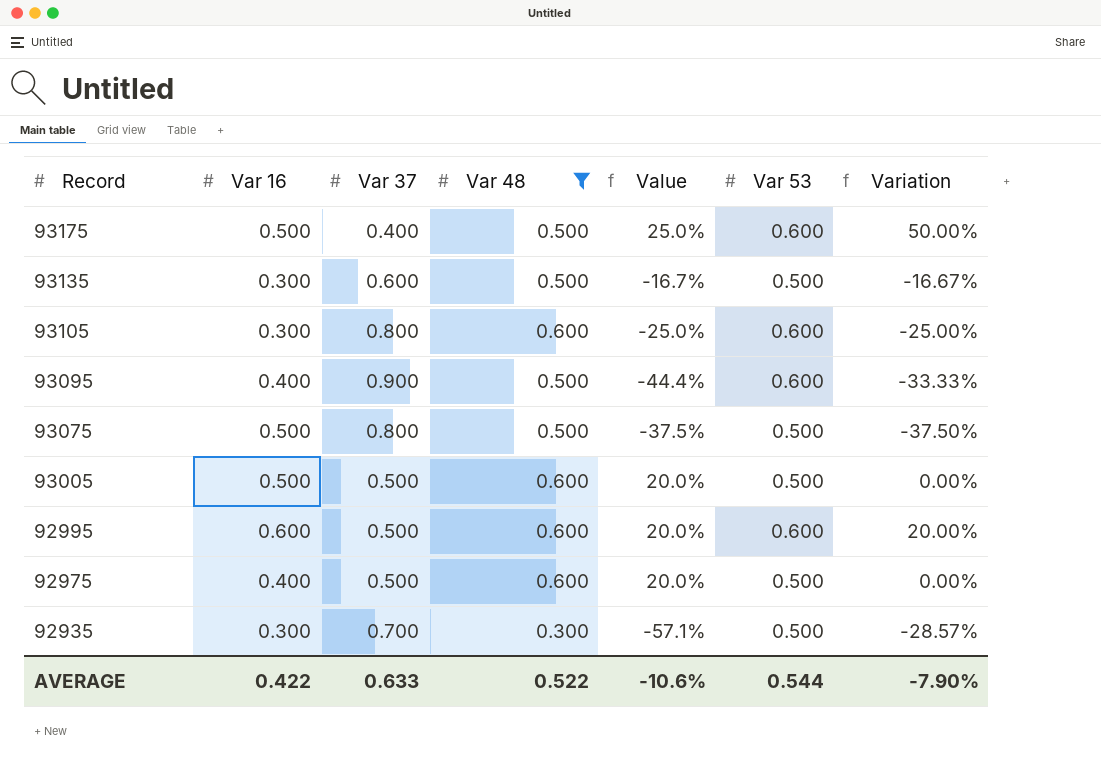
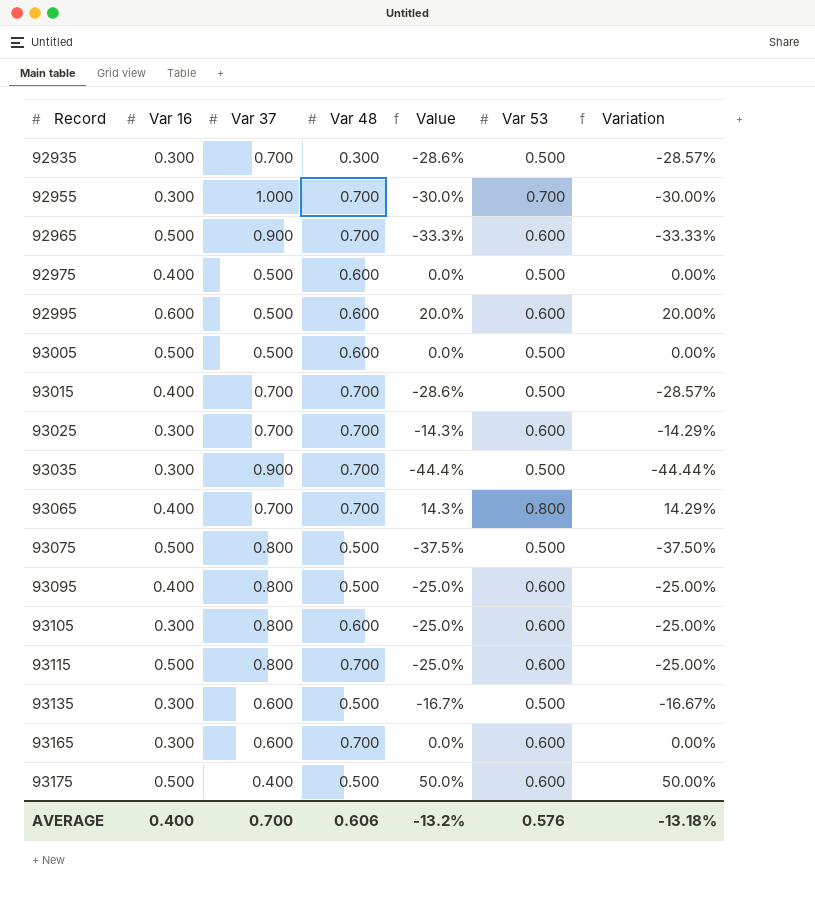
filter: Var 48 != 0.700 -> none
row order: Record descending -> Record ascending
column Value | formula: ([Var 48] - [Var 37]) / [Var 37] -> ([Var 53] - [Var 37]) / [Var 37]
93095 | Var 37: 0.900 -> 0.800
93095 | Variation: -33.33% -> -25.00%
AVERAGE | Var 16: 0.422 -> 0.400
AVERAGE | Var 37: 0.633 -> 0.700
AVERAGE | Var 48: 0.522 -> 0.606
AVERAGE | Value: -10.6% -> -13.2%
AVERAGE | Var 53: 0.544 -> 0.576
AVERAGE | Variation: -7.90% -> -13.18%

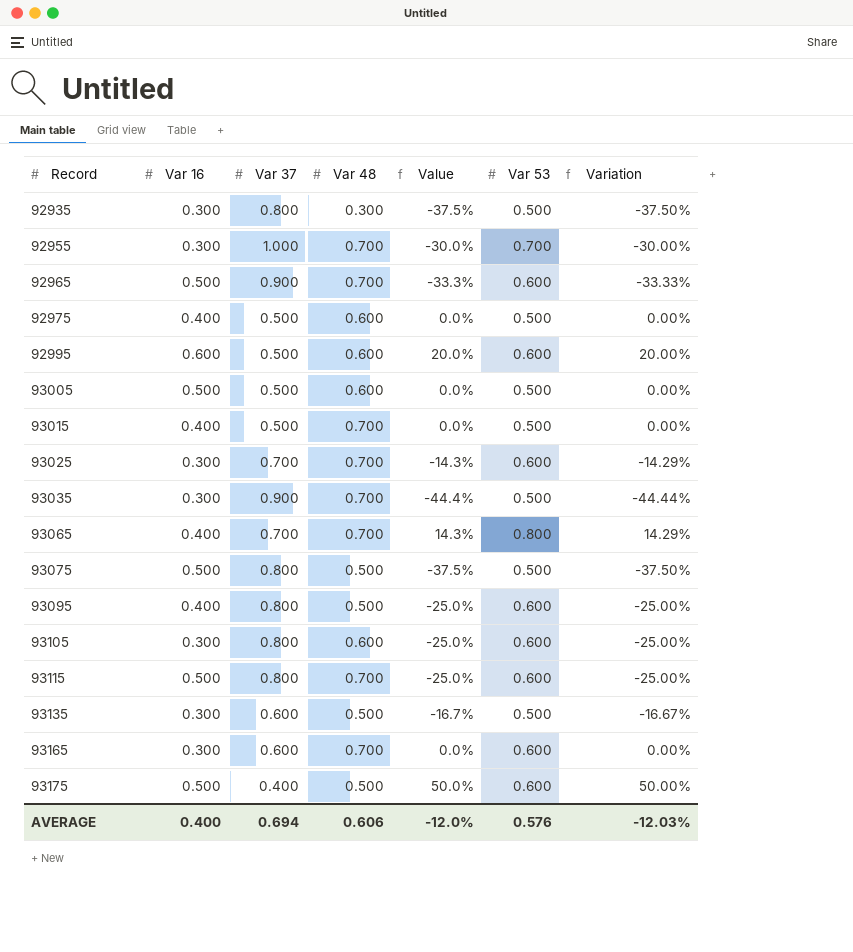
92935 | Var 37: 0.700 -> 0.800
92935 | Value: -28.6% -> -37.5%
92935 | Variation: -28.57% -> -37.50%
93015 | Var 37: 0.700 -> 0.500
93015 | Value: -28.6% -> 0.0%
93015 | Variation: -28.57% -> 0.00%
AVERAGE | Var 37: 0.700 -> 0.694
AVERAGE | Value: -13.2% -> -12.0%
AVERAGE | Variation: -13.18% -> -12.03%

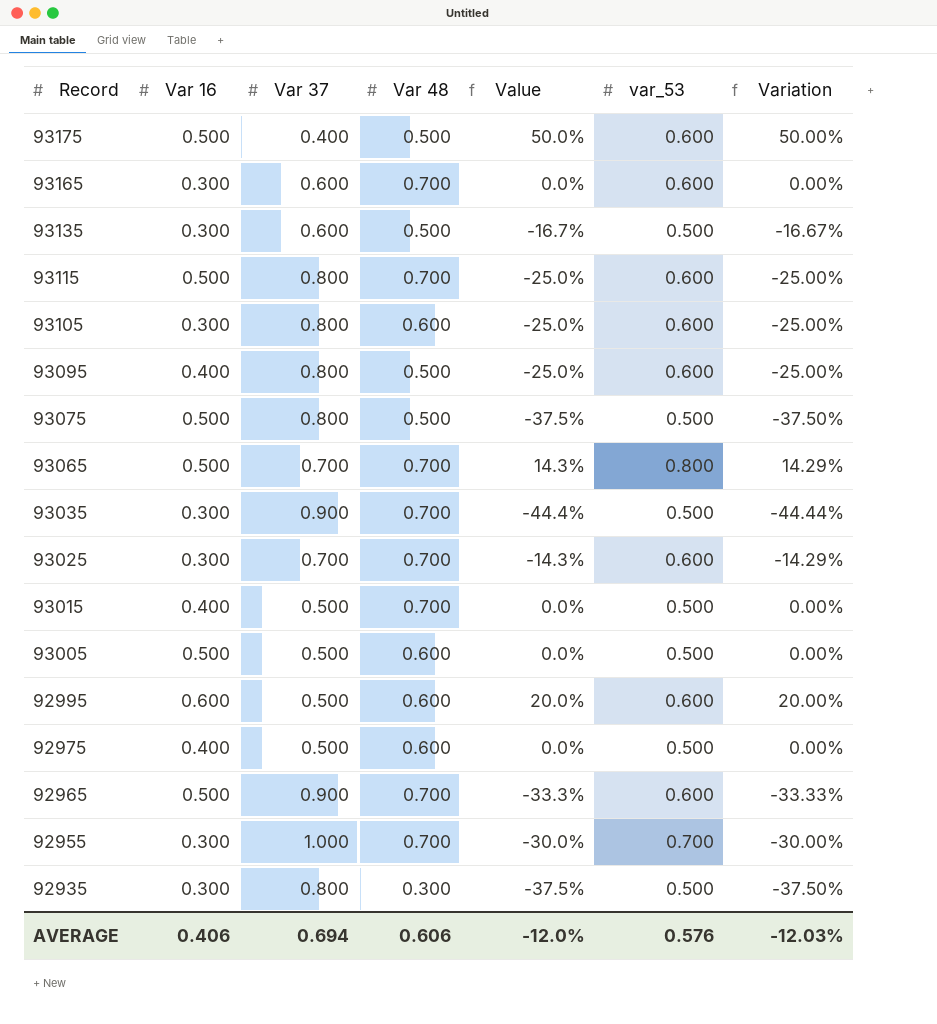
row order: Record ascending -> Record descending
column name: Var 53 -> var_53
93065 | Var 16: 0.400 -> 0.500
AVERAGE | Var 16: 0.400 -> 0.406

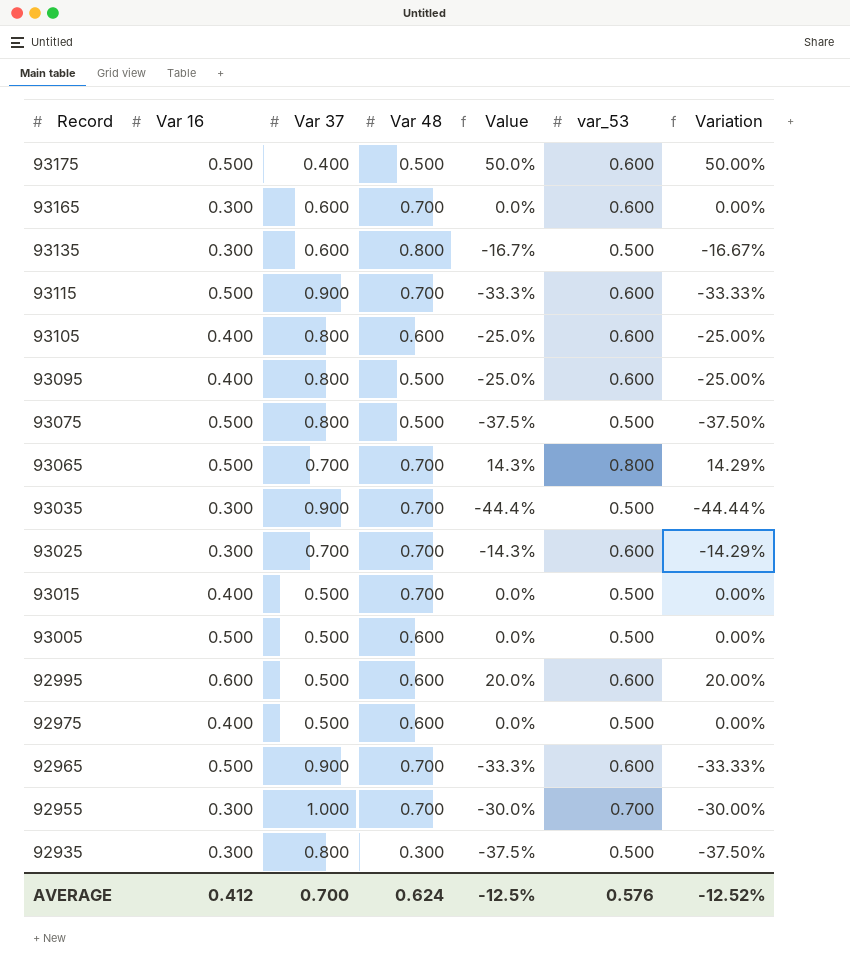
93135 | Var 48: 0.500 -> 0.800
93115 | Var 37: 0.800 -> 0.900
93115 | Value: -25.0% -> -33.3%
93115 | Variation: -25.00% -> -33.33%
93105 | Var 16: 0.300 -> 0.400
AVERAGE | Var 16: 0.406 -> 0.412
AVERAGE | Var 37: 0.694 -> 0.700
AVERAGE | Var 48: 0.606 -> 0.624
AVERAGE | Value: -12.0% -> -12.5%
AVERAGE | Variation: -12.03% -> -12.52%

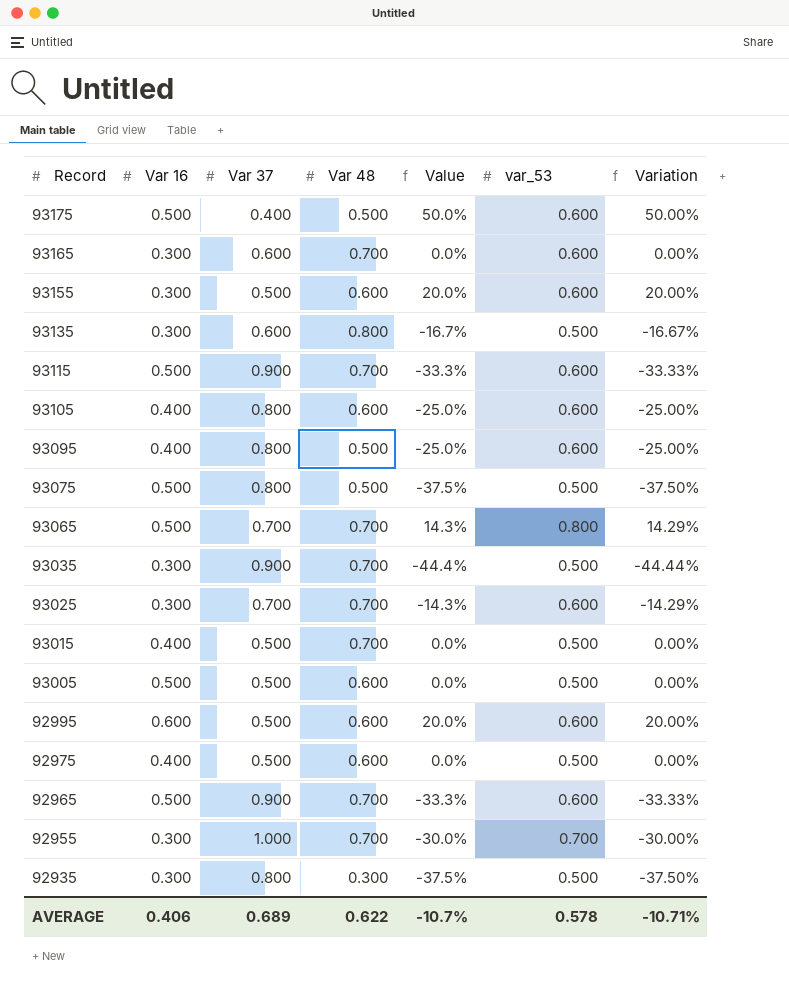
row 93155: none -> 0.300 | 0.500 | 0.600 | 20.0% | 0.600 | 20.00%
AVERAGE | Var 16: 0.412 -> 0.406
AVERAGE | Var 37: 0.700 -> 0.689
AVERAGE | Var 48: 0.624 -> 0.622
AVERAGE | Value: -12.5% -> -10.7%
AVERAGE | var_53: 0.576 -> 0.578
AVERAGE | Variation: -12.52% -> -10.71%

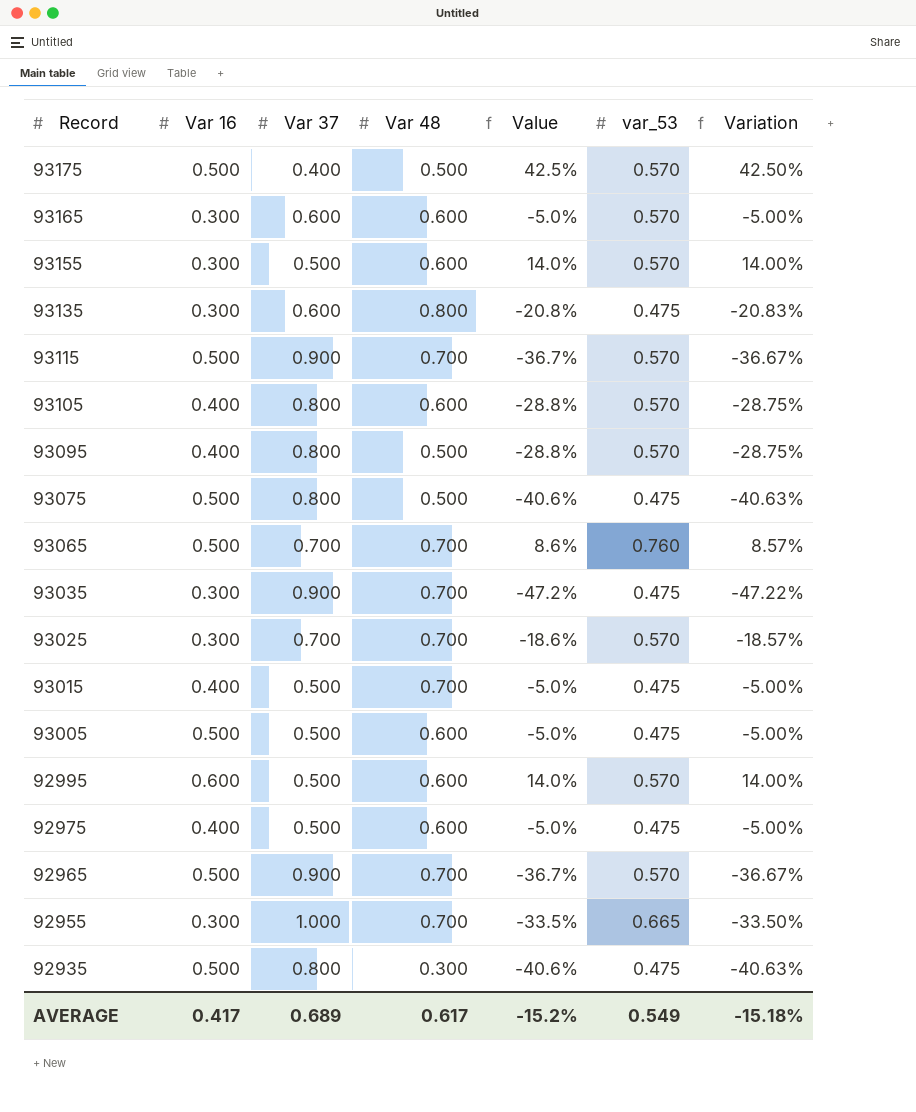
93175 | Value: 50.0% -> 42.5%
93175 | var_53: 0.600 -> 0.570
93175 | Variation: 50.00% -> 42.50%
93165 | Var 48: 0.700 -> 0.600
93165 | Value: 0.0% -> -5.0%
93165 | var_53: 0.600 -> 0.570
93165 | Variation: 0.00% -> -5.00%
93155 | Value: 20.0% -> 14.0%
93155 | var_53: 0.600 -> 0.570
93155 | Variation: 20.00% -> 14.00%
93135 | Value: -16.7% -> -20.8%
93135 | var_53: 0.500 -> 0.475
93135 | Variation: -16.67% -> -20.83%
93115 | Value: -33.3% -> -36.7%
93115 | var_53: 0.600 -> 0.570
93115 | Variation: -33.33% -> -36.67%
93105 | Value: -25.0% -> -28.8%
93105 | var_53: 0.600 -> 0.570
93105 | Variation: -25.00% -> -28.75%
93095 | Value: -25.0% -> -28.8%
93095 | var_53: 0.600 -> 0.570
93095 | Variation: -25.00% -> -28.75%
93075 | Value: -37.5% -> -40.6%
93075 | var_53: 0.500 -> 0.475
93075 | Variation: -37.50% -> -40.63%
93065 | Value: 14.3% -> 8.6%
93065 | var_53: 0.800 -> 0.760
93065 | Variation: 14.29% -> 8.57%
93035 | Value: -44.4% -> -47.2%
93035 | var_53: 0.500 -> 0.475
93035 | Variation: -44.44% -> -47.22%
93025 | Value: -14.3% -> -18.6%
93025 | var_53: 0.600 -> 0.570
93025 | Variation: -14.29% -> -18.57%
93015 | Value: 0.0% -> -5.0%
93015 | var_53: 0.500 -> 0.475
93015 | Variation: 0.00% -> -5.00%
93005 | Value: 0.0% -> -5.0%
93005 | var_53: 0.500 -> 0.475
93005 | Variation: 0.00% -> -5.00%
92995 | Value: 20.0% -> 14.0%
92995 | var_53: 0.600 -> 0.570
92995 | Variation: 20.00% -> 14.00%
92975 | Value: 0.0% -> -5.0%
92975 | var_53: 0.500 -> 0.475
92975 | Variation: 0.00% -> -5.00%
92965 | Value: -33.3% -> -36.7%
92965 | var_53: 0.600 -> 0.570
92965 | Variation: -33.33% -> -36.67%
92955 | Value: -30.0% -> -33.5%
92955 | var_53: 0.700 -> 0.665
92955 | Variation: -30.00% -> -33.50%
92935 | Var 16: 0.300 -> 0.500
92935 | Value: -37.5% -> -40.6%
92935 | var_53: 0.500 -> 0.475
92935 | Variation: -37.50% -> -40.63%
AVERAGE | Var 16: 0.406 -> 0.417
AVERAGE | Var 48: 0.622 -> 0.617
AVERAGE | Value: -10.7% -> -15.2%
AVERAGE | var_53: 0.578 -> 0.549
AVERAGE | Variation: -10.71% -> -15.18%

